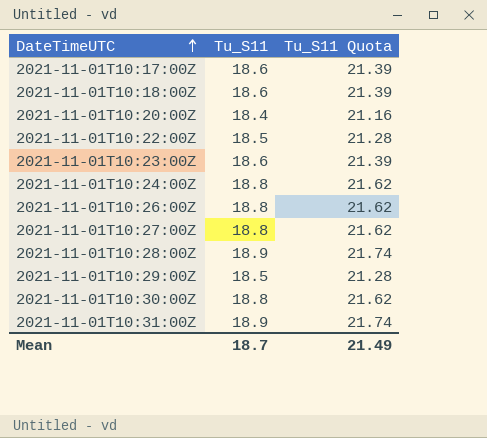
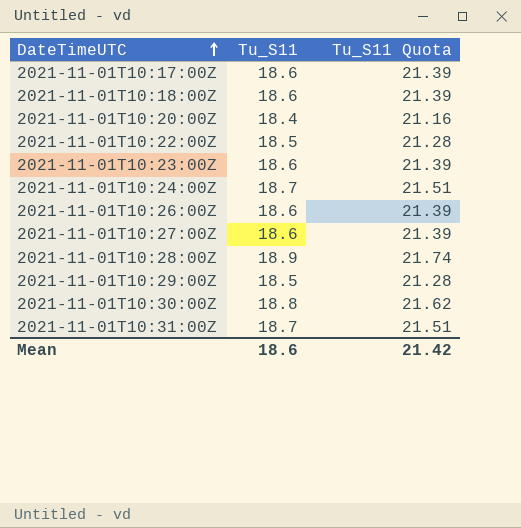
2021-11-01T10:24:00Z | Tu_S11: 18.8 -> 18.7
2021-11-01T10:24:00Z | Tu_S11 Quota: 21.62 -> 21.51
2021-11-01T10:26:00Z | Tu_S11: 18.8 -> 18.6
2021-11-01T10:26:00Z | Tu_S11 Quota: 21.62 -> 21.39
2021-11-01T10:27:00Z | Tu_S11: 18.8 -> 18.6
2021-11-01T10:27:00Z | Tu_S11 Quota: 21.62 -> 21.39
2021-11-01T10:31:00Z | Tu_S11: 18.9 -> 18.7
2021-11-01T10:31:00Z | Tu_S11 Quota: 21.74 -> 21.51
Mean | Tu_S11: 18.7 -> 18.6
Mean | Tu_S11 Quota: 21.49 -> 21.42

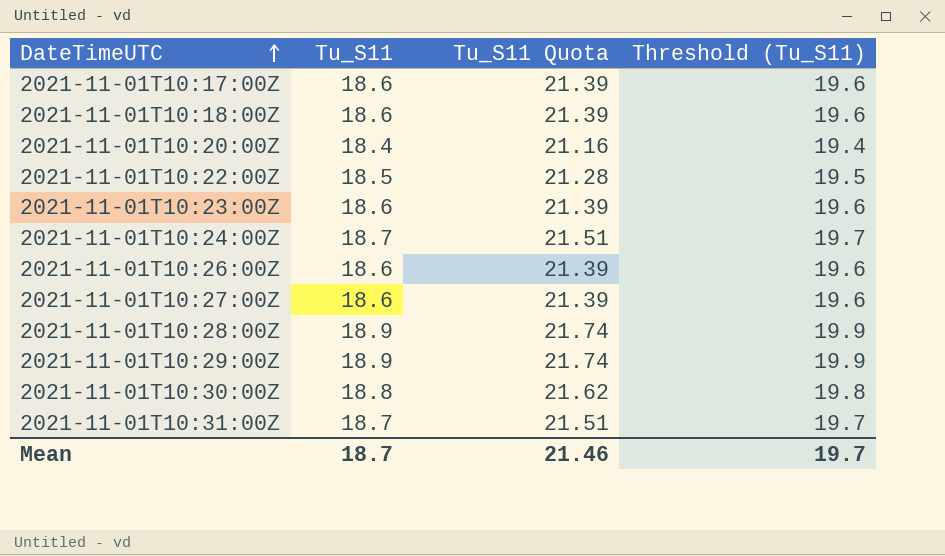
column Threshold (Tu_S11) | formula: none -> [Tu_S11] + 1
2021-11-01T10:29:00Z | Tu_S11: 18.5 -> 18.9
2021-11-01T10:29:00Z | Tu_S11 Quota: 21.28 -> 21.74
Mean | Tu_S11: 18.6 -> 18.7
Mean | Tu_S11 Quota: 21.42 -> 21.46

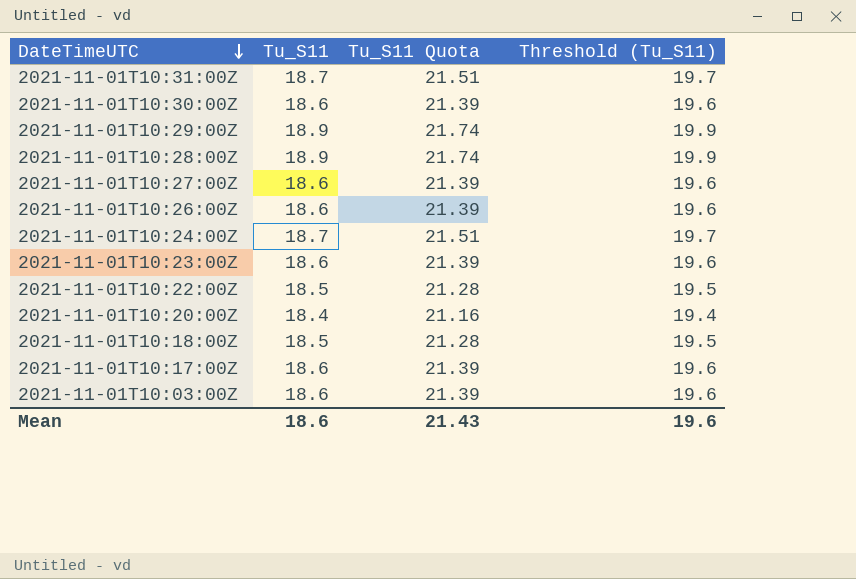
row order: DateTimeUTC ascending -> DateTimeUTC descending
2021-11-01T10:30:00Z | Tu_S11: 18.8 -> 18.6
2021-11-01T10:30:00Z | Tu_S11 Quota: 21.62 -> 21.39
2021-11-01T10:30:00Z | Threshold (Tu_S11): 19.8 -> 19.6
2021-11-01T10:18:00Z | Tu_S11: 18.6 -> 18.5
2021-11-01T10:18:00Z | Tu_S11 Quota: 21.39 -> 21.28
2021-11-01T10:18:00Z | Threshold (Tu_S11): 19.6 -> 19.5
row 2021-11-01T10:03:00Z: none -> 18.6 | 21.39 | 19.6
Mean | Tu_S11: 18.7 -> 18.6
Mean | Tu_S11 Quota: 21.46 -> 21.43
Mean | Threshold (Tu_S11): 19.7 -> 19.6

